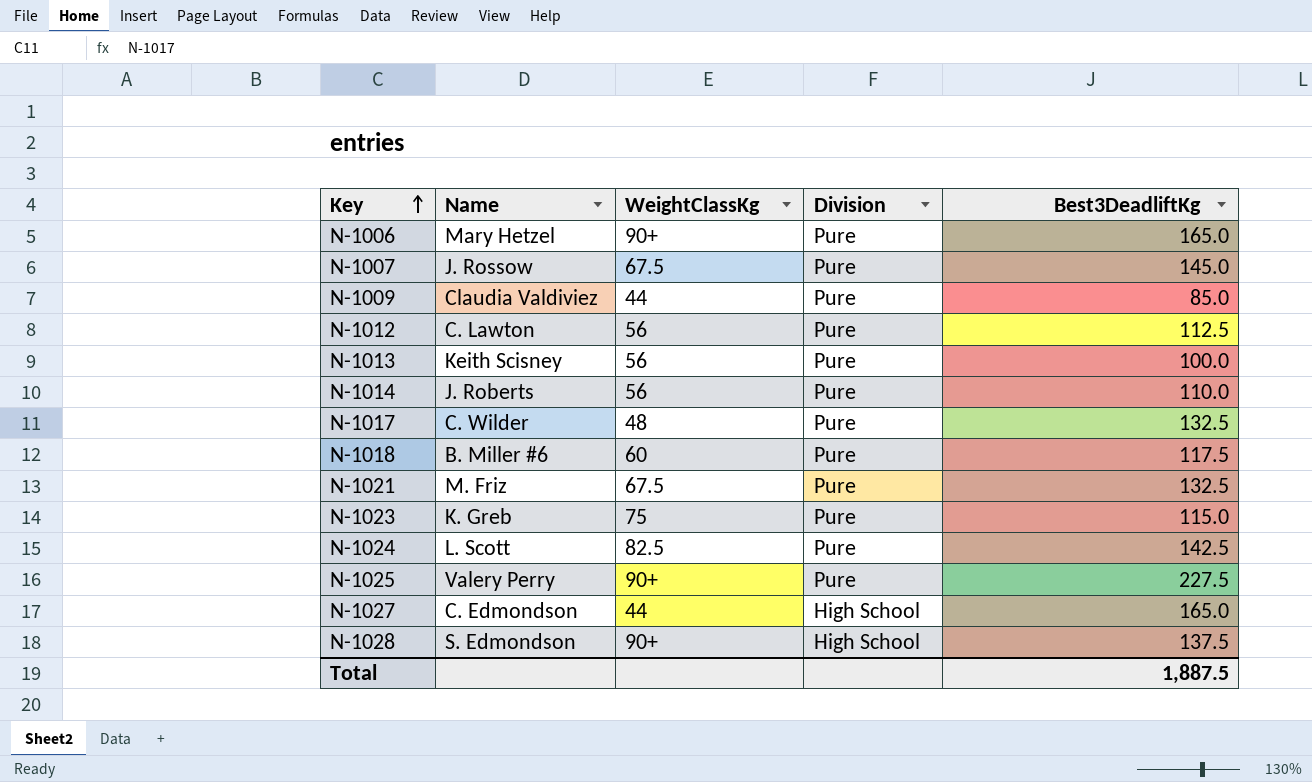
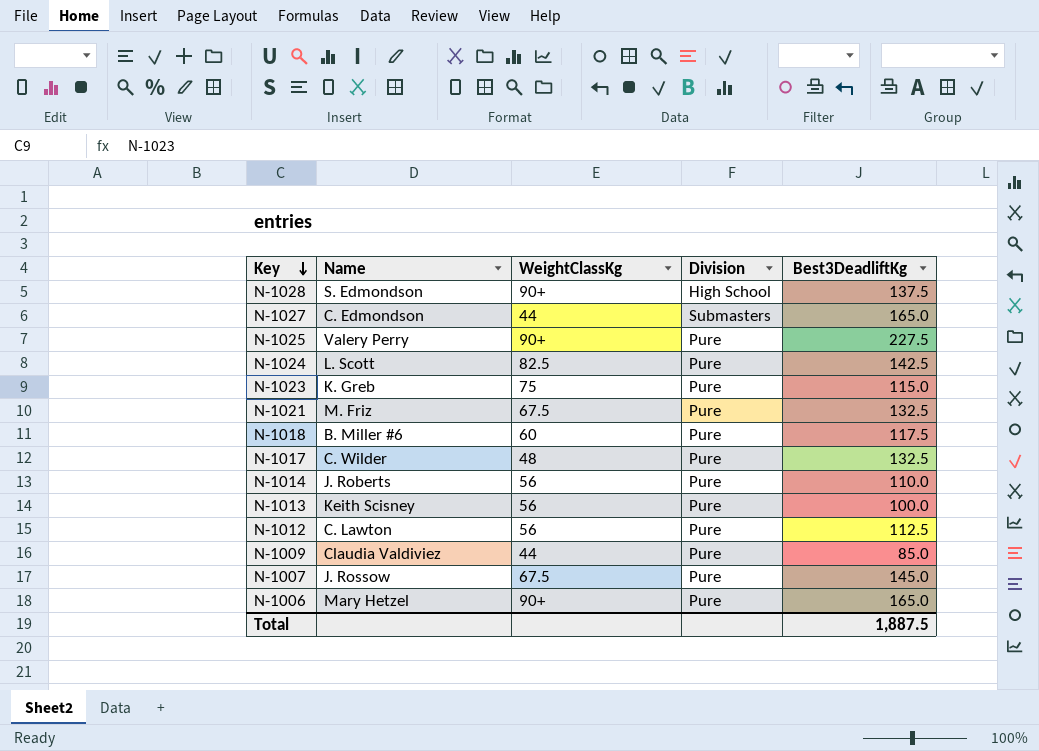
row order: Key ascending -> Key descending
N-1027 | Division: High School -> Submasters

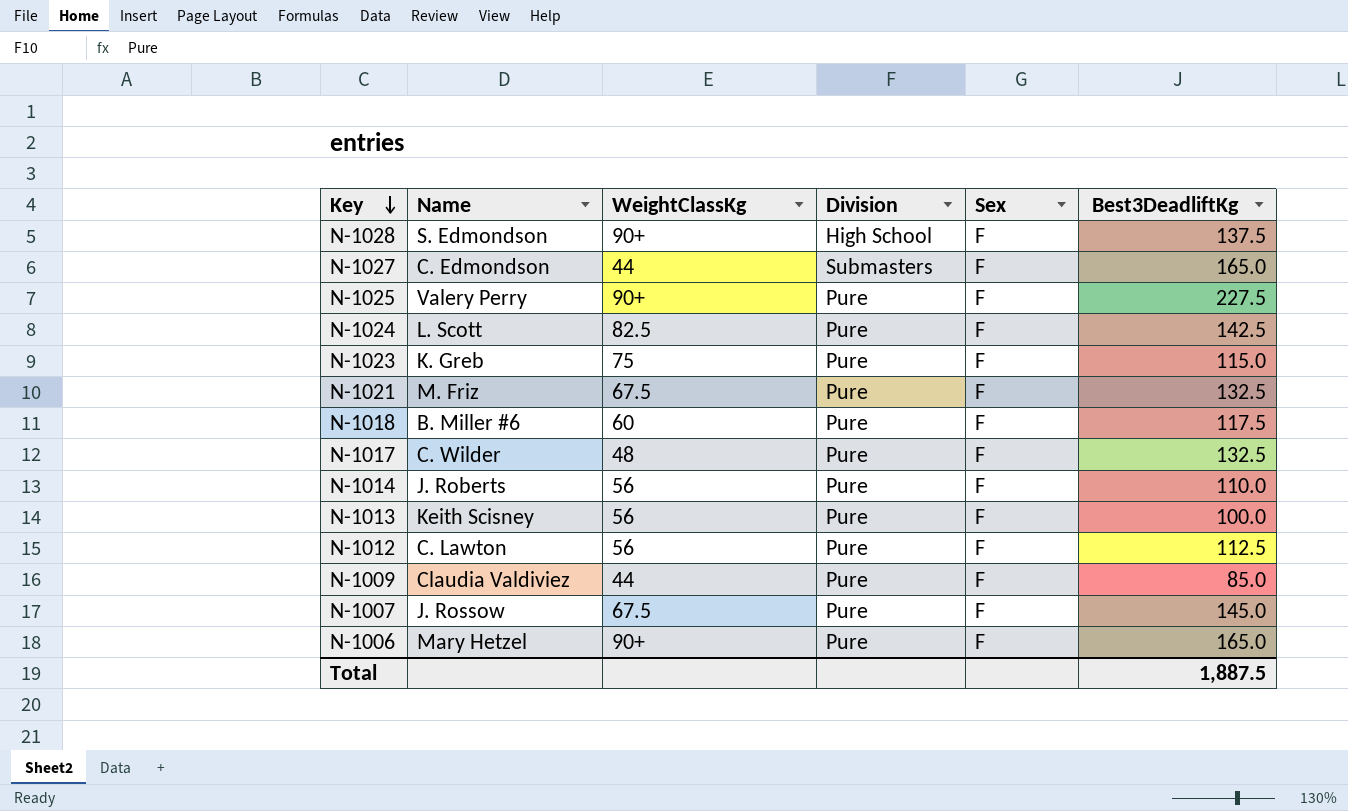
column Sex | position: none -> 5

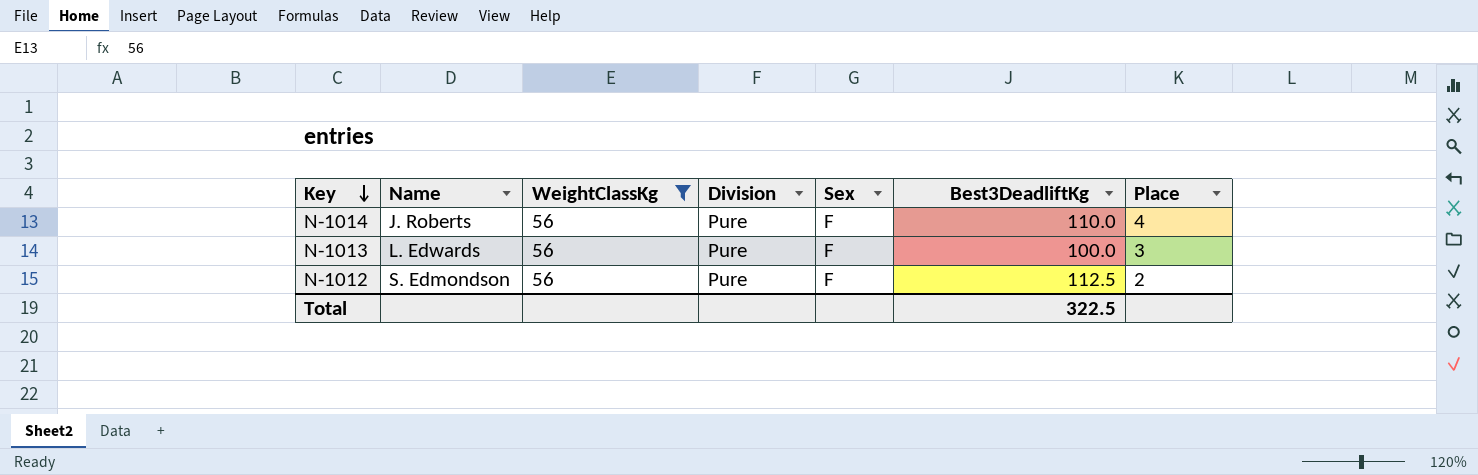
filter: none -> WeightClassKg = 56
column Place | position: none -> 7
N-1013 | Name: Keith Scisney -> L. Edwards
N-1012 | Name: C. Lawton -> S. Edmondson
Total | Best3DeadliftKg: 1,887.5 -> 322.5

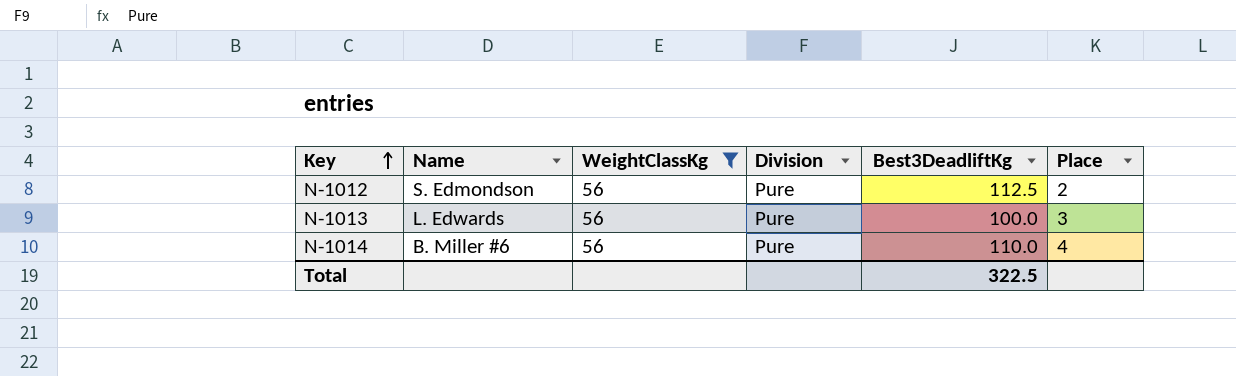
row order: Key descending -> Key ascending
column Sex | position: 5 -> none
N-1014 | Name: J. Roberts -> B. Miller #6

